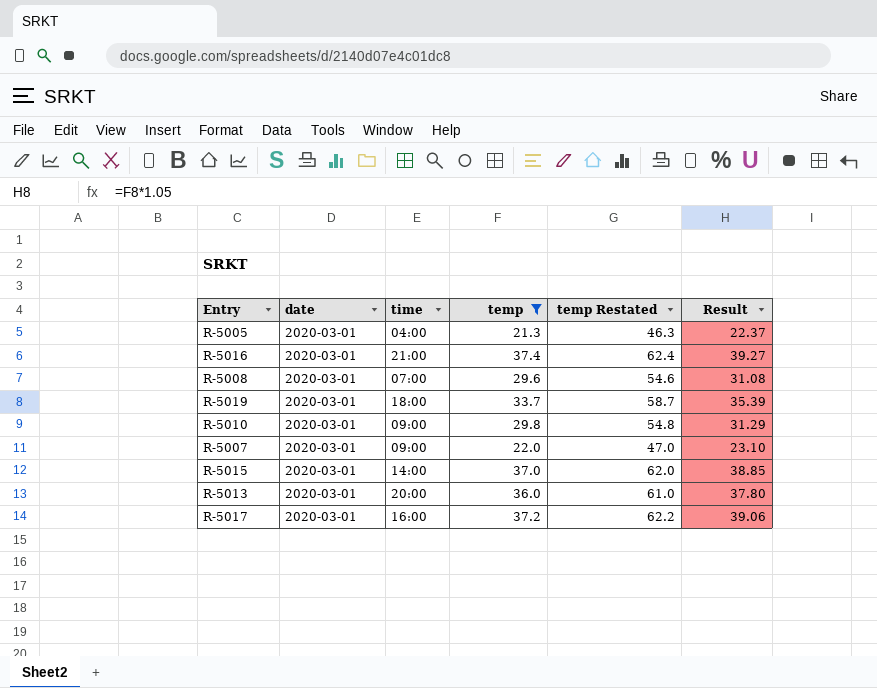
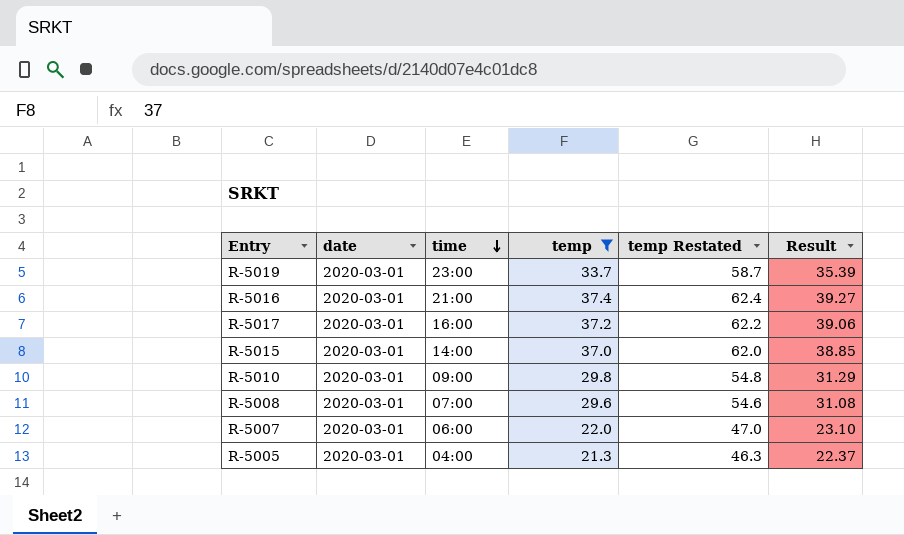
row order: none -> time descending
row R-5013: 2020-03-01 | 20:00 | 36.0 | 61.0 | 37.80 -> none
R-5019 | time: 18:00 -> 23:00
R-5007 | time: 09:00 -> 06:00

